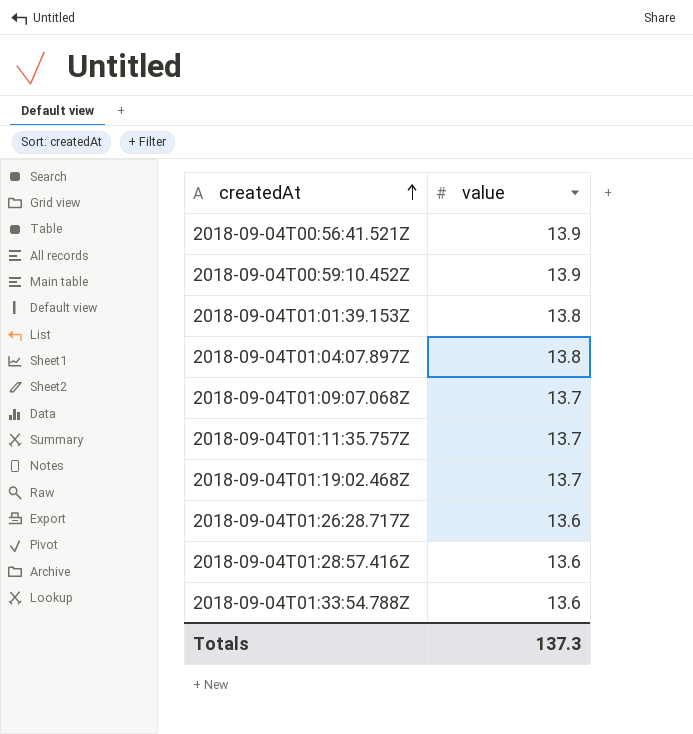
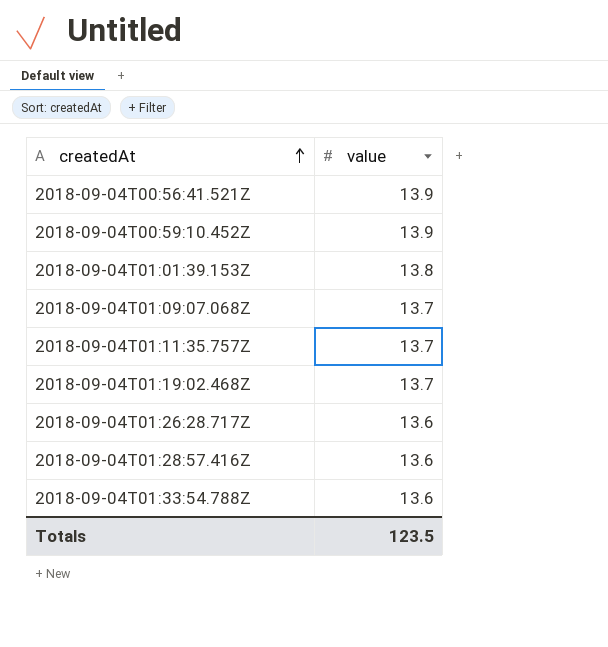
row 2018-09-04T01:04:07.897Z: 13.8 -> none
Totals | value: 137.3 -> 123.5

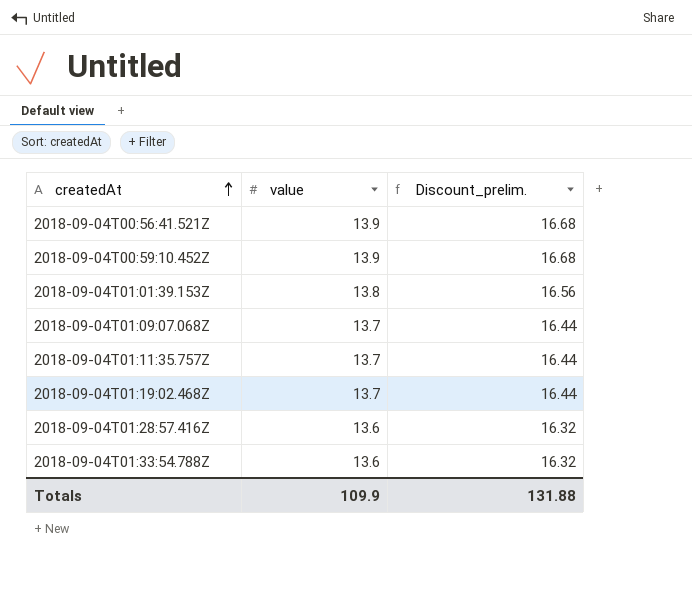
column Discount_prelim. | formula: none -> [value] * 1.2
row 2018-09-04T01:26:28.717Z: 13.6 -> none
Totals | value: 123.5 -> 109.9

